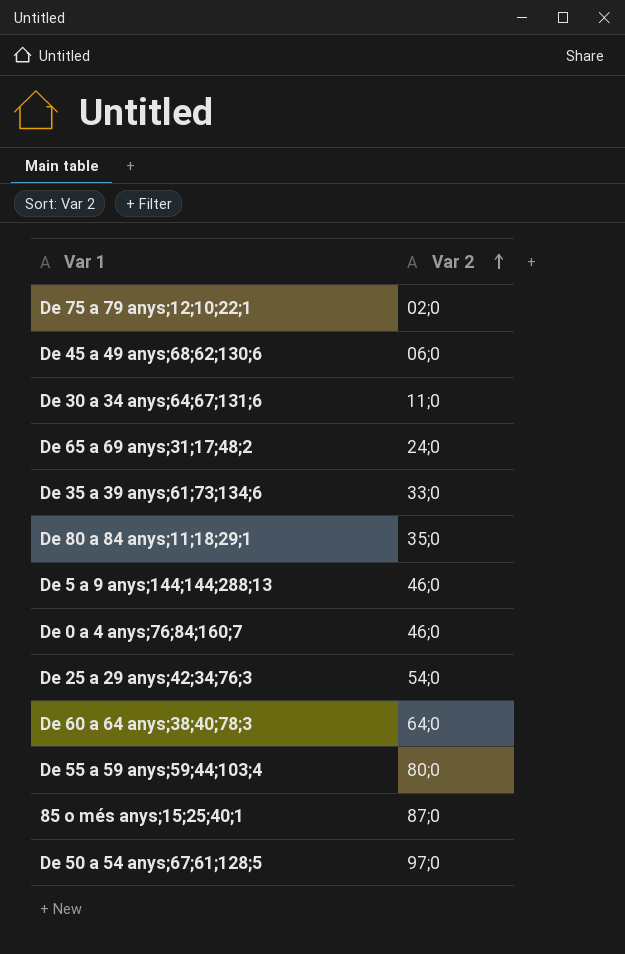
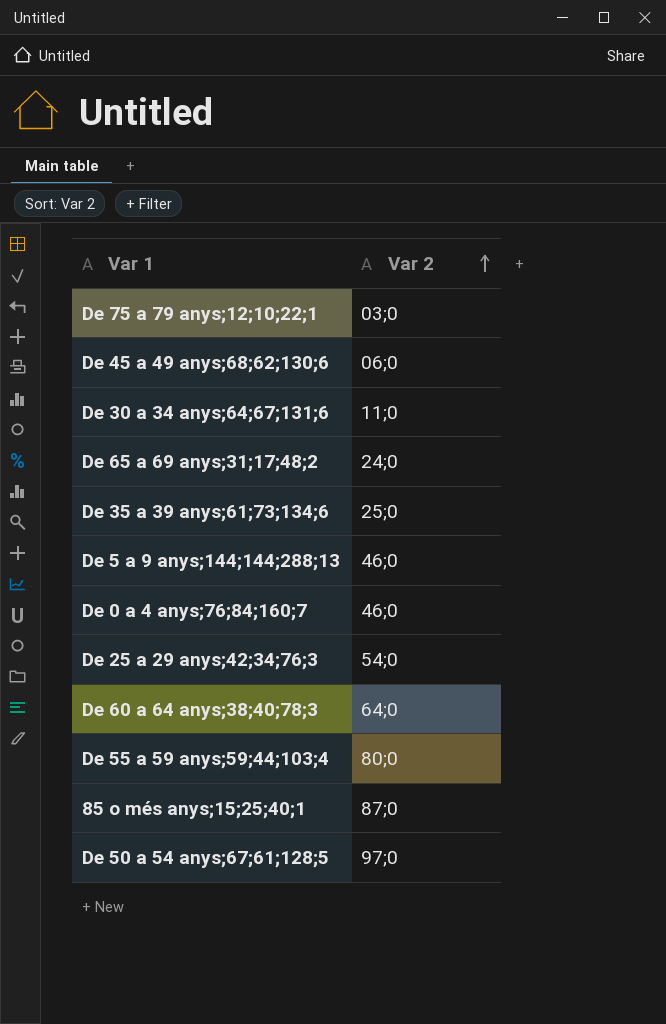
row De 80 a 84 anys;11;18;29;1: 35;0 -> none
De 75 a 79 anys;12;10;22;1 | Var 2: 02;0 -> 03;0
De 35 a 39 anys;61;73;134;6 | Var 2: 33;0 -> 25;0

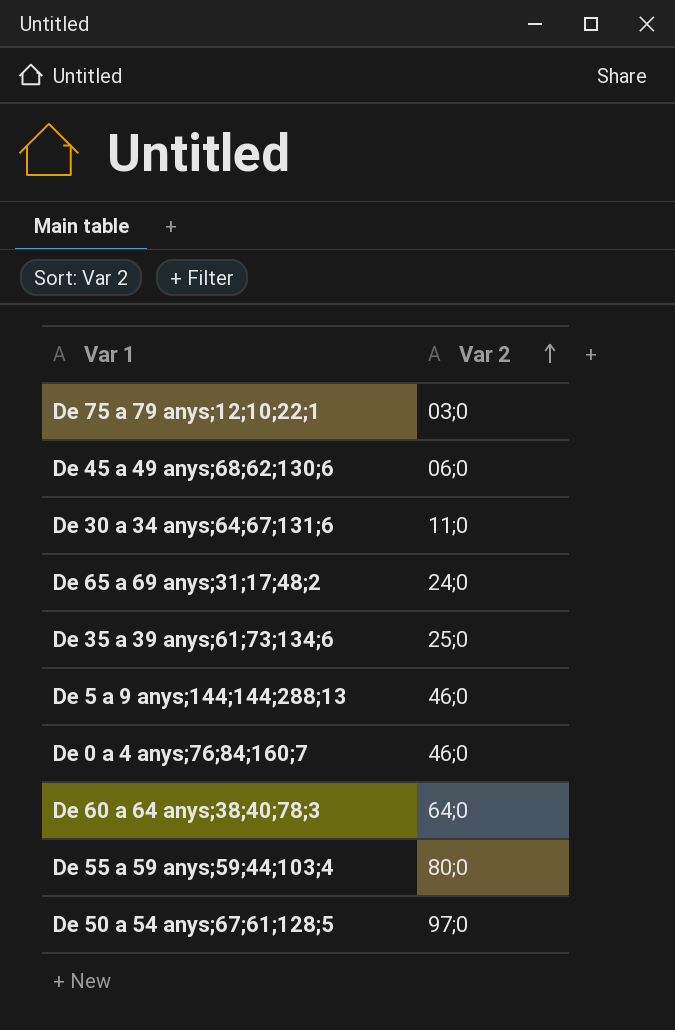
row De 25 a 29 anys;42;34;76;3: 54;0 -> none
row 85 o més anys;15;25;40;1: 87;0 -> none

